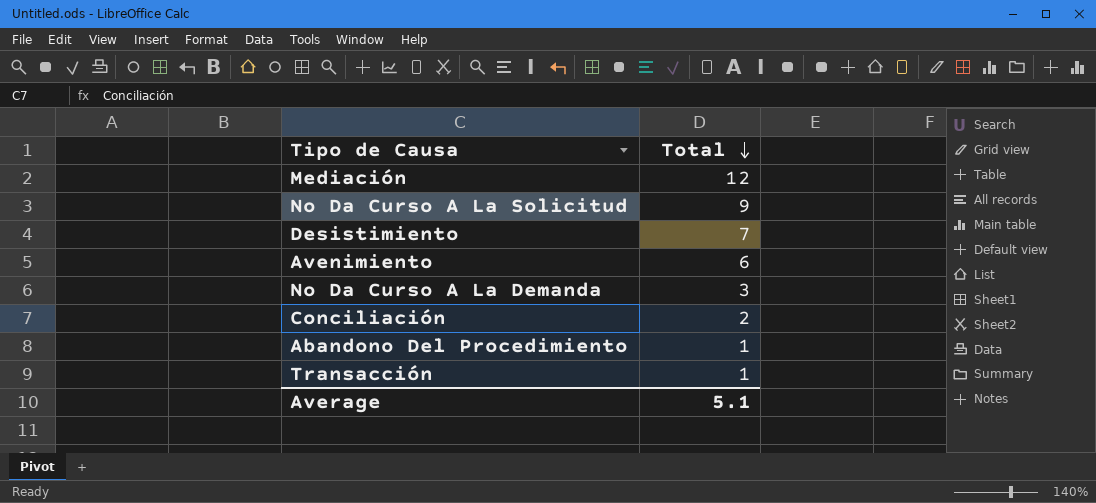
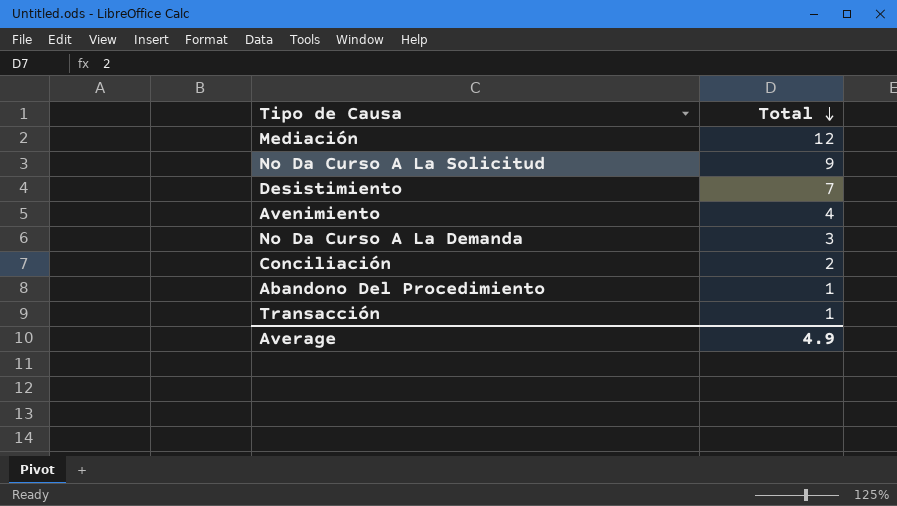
Avenimiento | Total: 6 -> 4
Average | Total: 5.1 -> 4.9

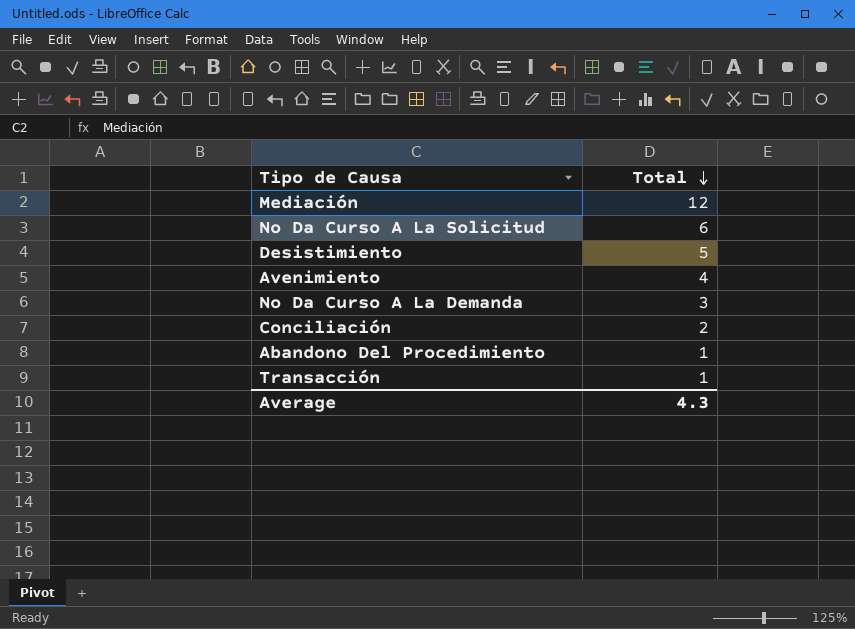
No Da Curso A La Solicitud | Total: 9 -> 6
Desistimiento | Total: 7 -> 5
Average | Total: 4.9 -> 4.3

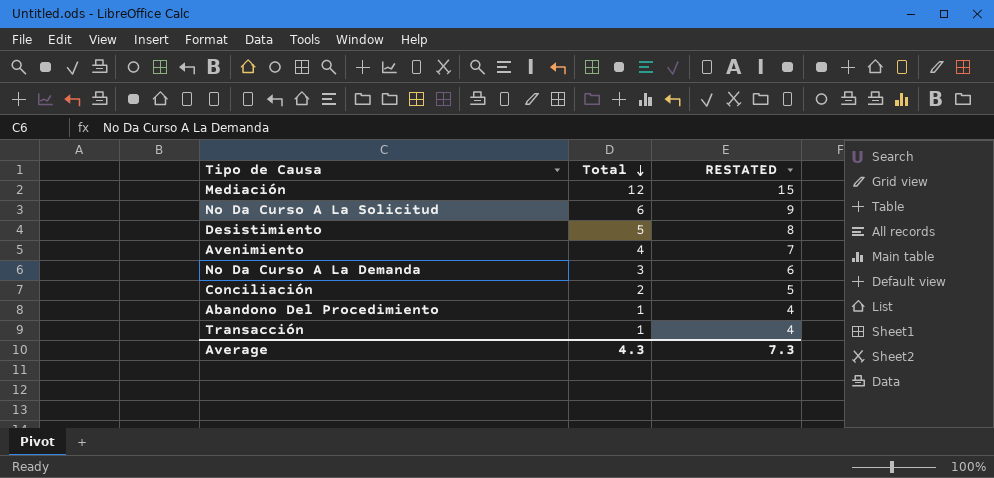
column RESTATED | formula: none -> [Total] + 3

